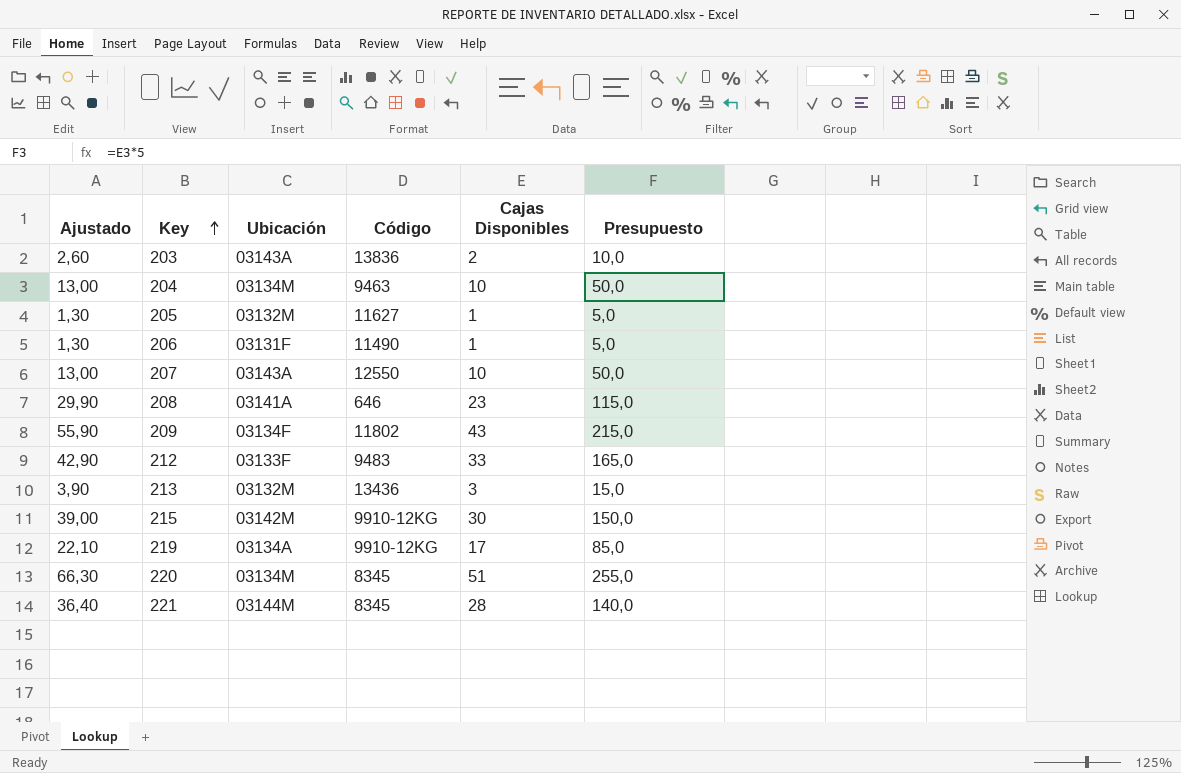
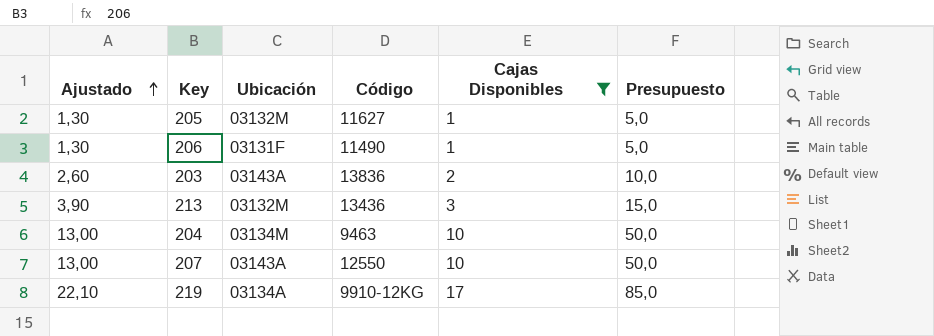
filter: none -> Cajas Disponibles <= 17
row order: Key ascending -> Ajustado ascending

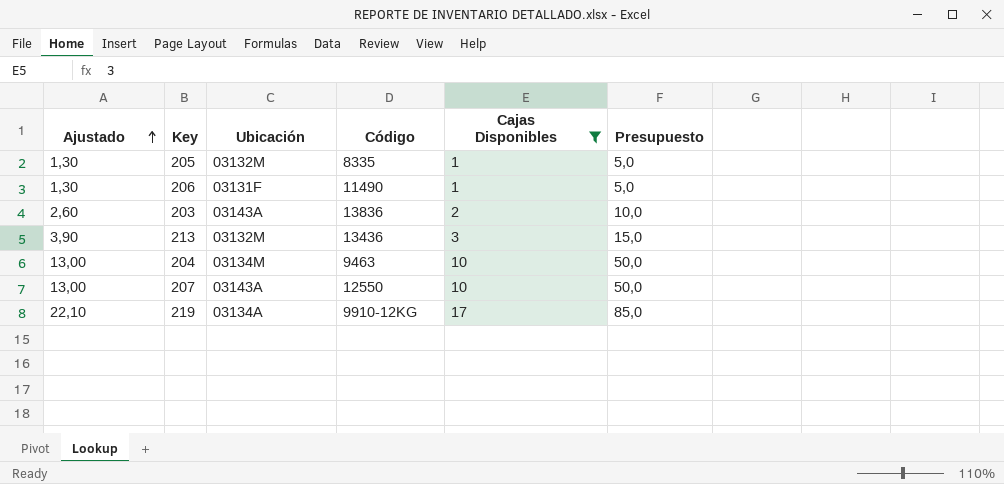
205 | Código: 11627 -> 8335

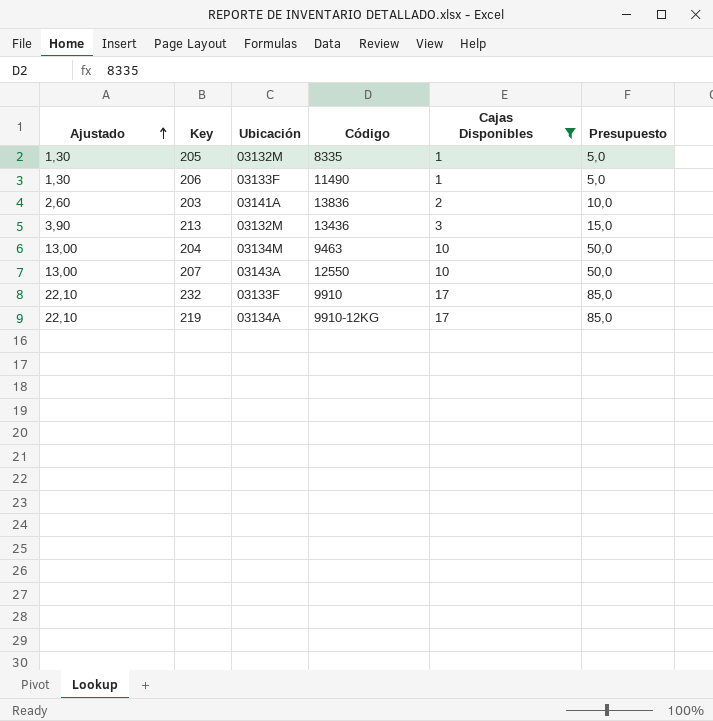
206 | Ubicación: 03131F -> 03133F
203 | Ubicación: 03143A -> 03141A
row 232: none -> 22,10 | 03133F | 9910 | 17 | 85,0

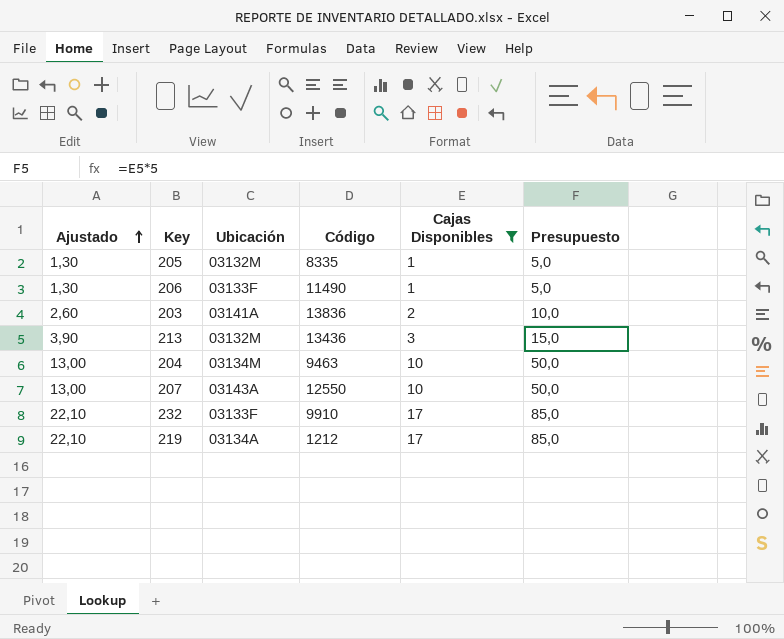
219 | Código: 9910-12KG -> 1212

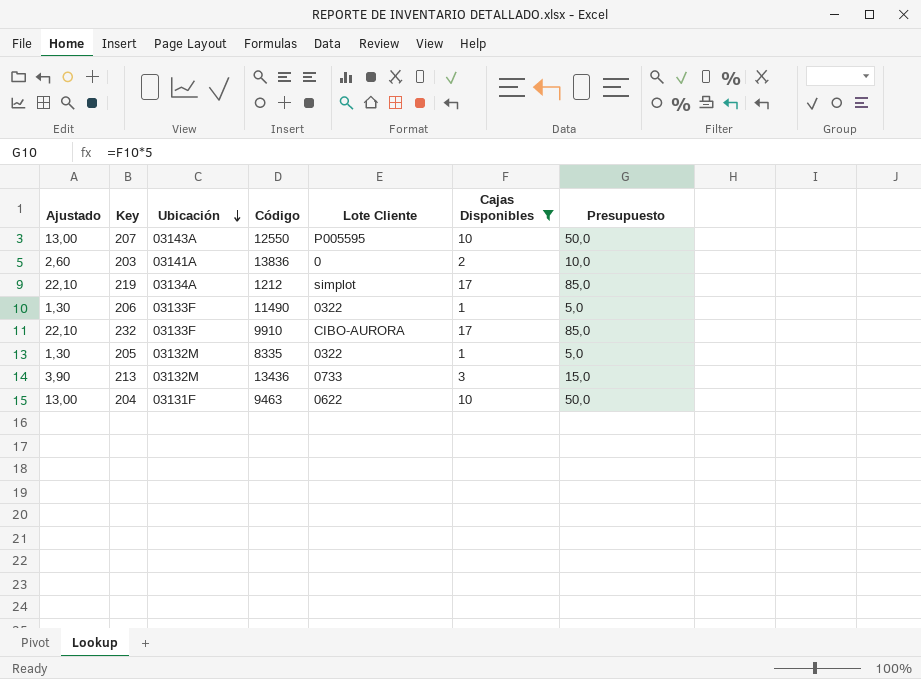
row order: Ajustado ascending -> Ubicación descending
column Lote Cliente | position: none -> 5
204 | Ubicación: 03134M -> 03131F

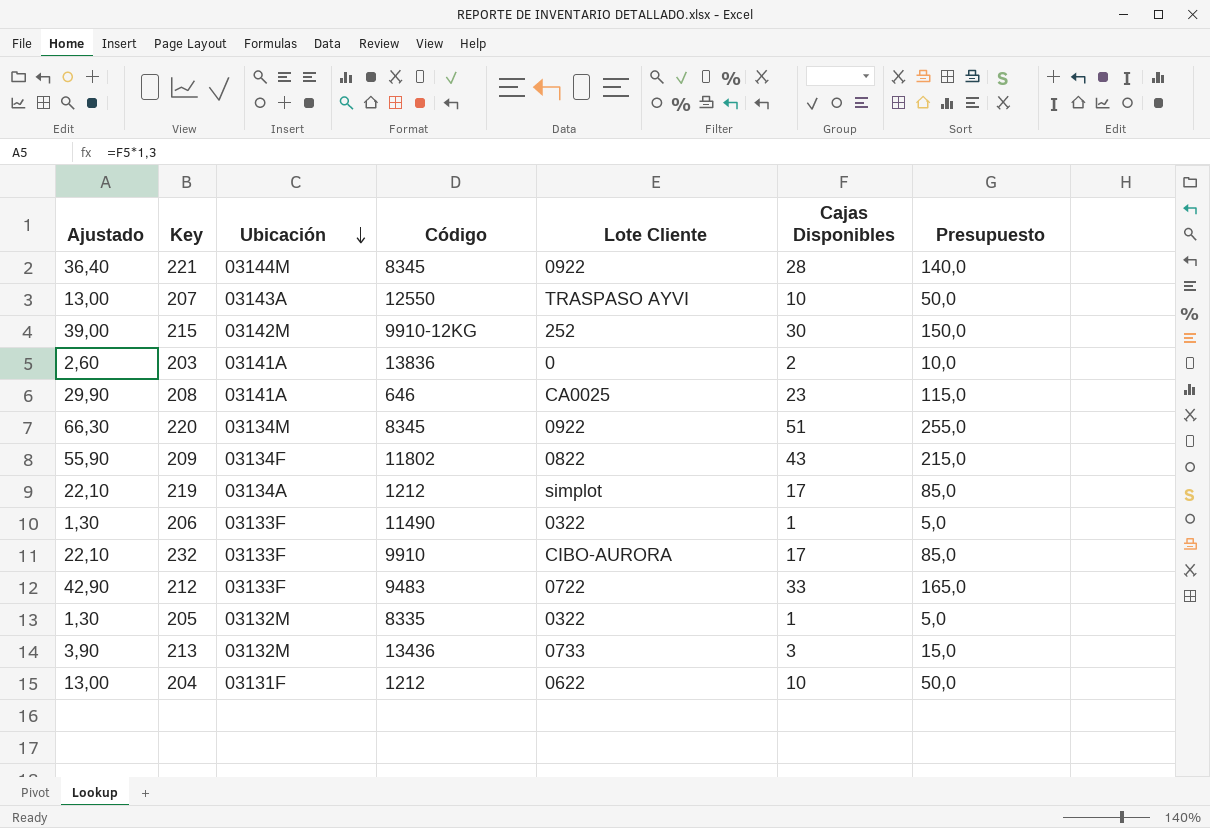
filter: Cajas Disponibles <= 17 -> none
207 | Lote Cliente: P005595 -> TRASPASO AYVI
204 | Código: 9463 -> 1212

